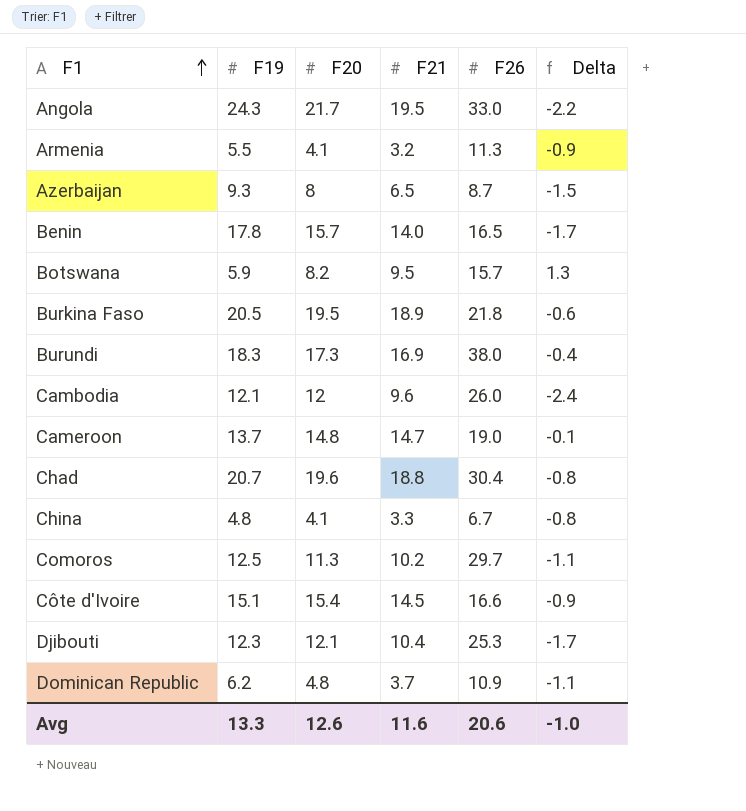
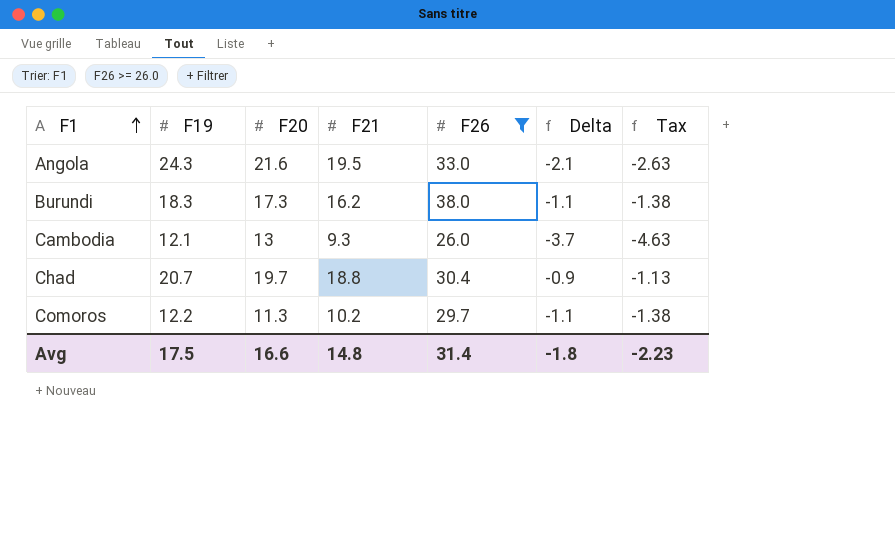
filter: none -> F26 >= 26.0
column Tax | formula: none -> [Delta] * 1.25
Angola | F20: 21.7 -> 21.6
Angola | Delta: -2.2 -> -2.1
Burundi | F21: 16.9 -> 16.2
Burundi | Delta: -0.4 -> -1.1
Cambodia | F20: 12 -> 13
Cambodia | F21: 9.6 -> 9.3
Cambodia | Delta: -2.4 -> -3.7
Chad | F20: 19.6 -> 19.7
Chad | Delta: -0.8 -> -0.9
Comoros | F19: 12.5 -> 12.2
Avg | F19: 13.3 -> 17.5
Avg | F20: 12.6 -> 16.6
Avg | F21: 11.6 -> 14.8
Avg | F26: 20.6 -> 31.4
Avg | Delta: -1.0 -> -1.8

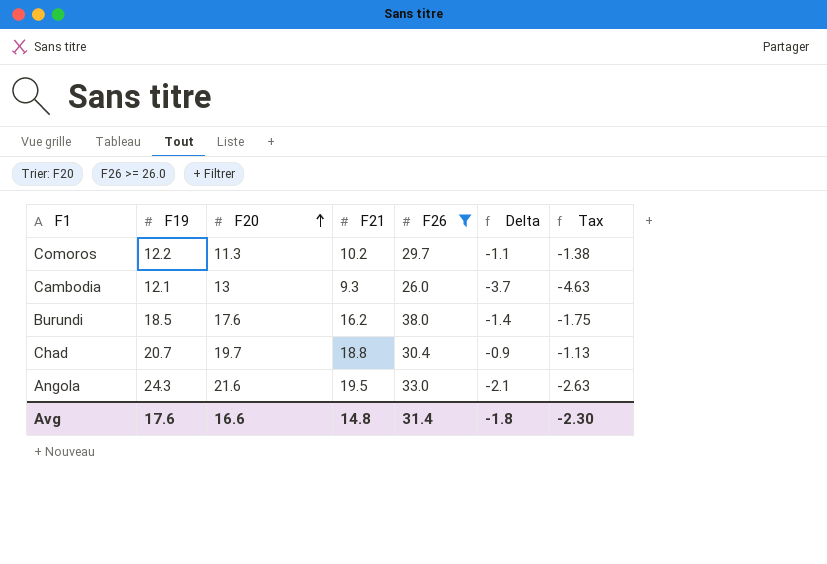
row order: F1 ascending -> F20 ascending
Burundi | F19: 18.3 -> 18.5
Burundi | F20: 17.3 -> 17.6
Burundi | Delta: -1.1 -> -1.4
Burundi | Tax: -1.38 -> -1.75
Avg | F19: 17.5 -> 17.6
Avg | Tax: -2.23 -> -2.30

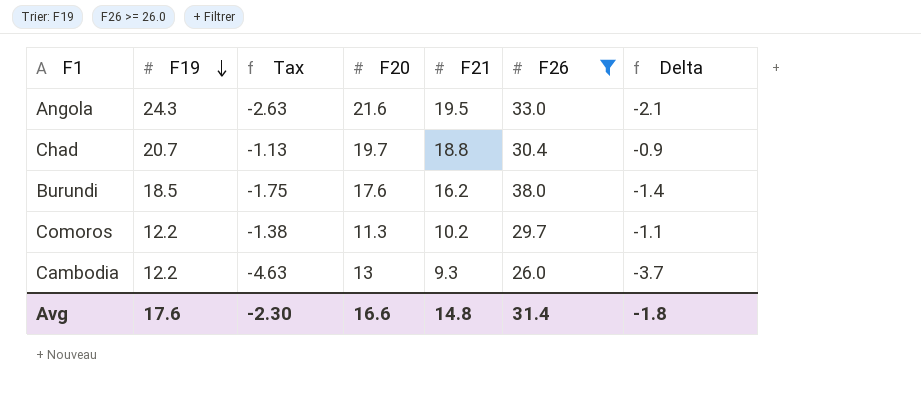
row order: F20 ascending -> F19 descending
column Tax | position: 7 -> 3
Cambodia | F19: 12.1 -> 12.2

